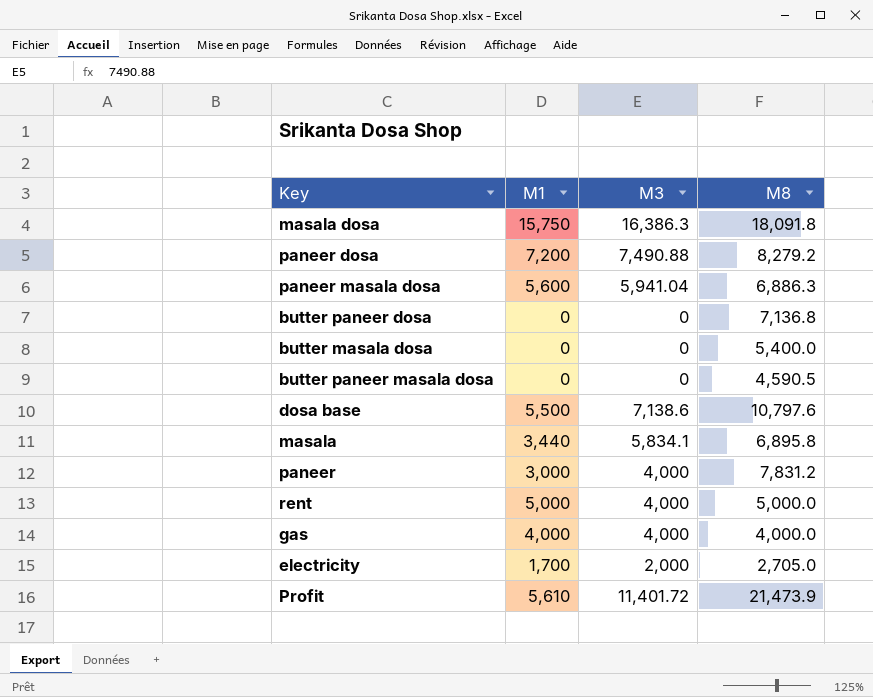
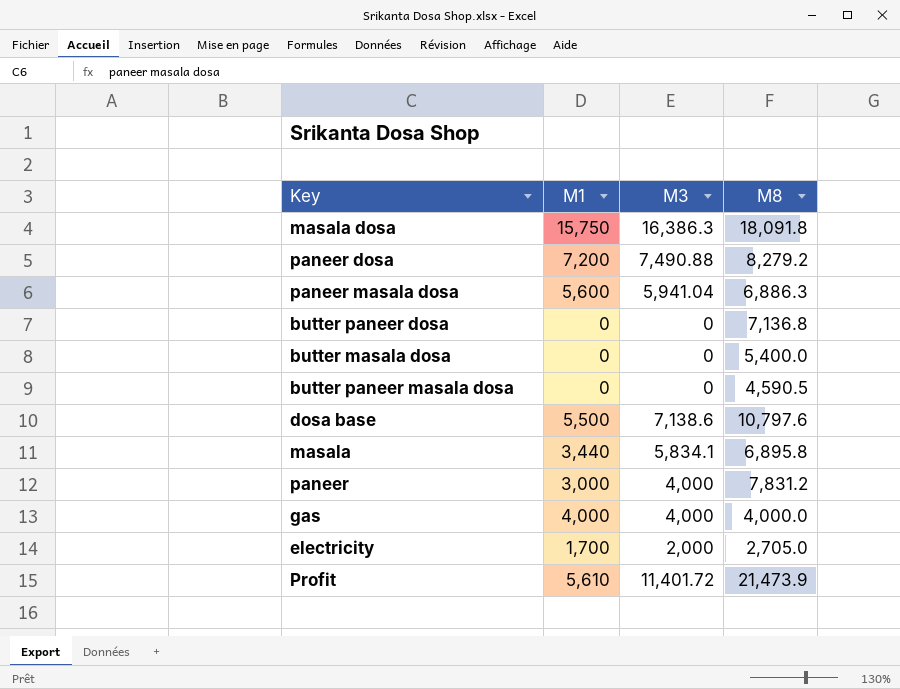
row rent: 5,000 | 4,000 | 5,000.0 -> none

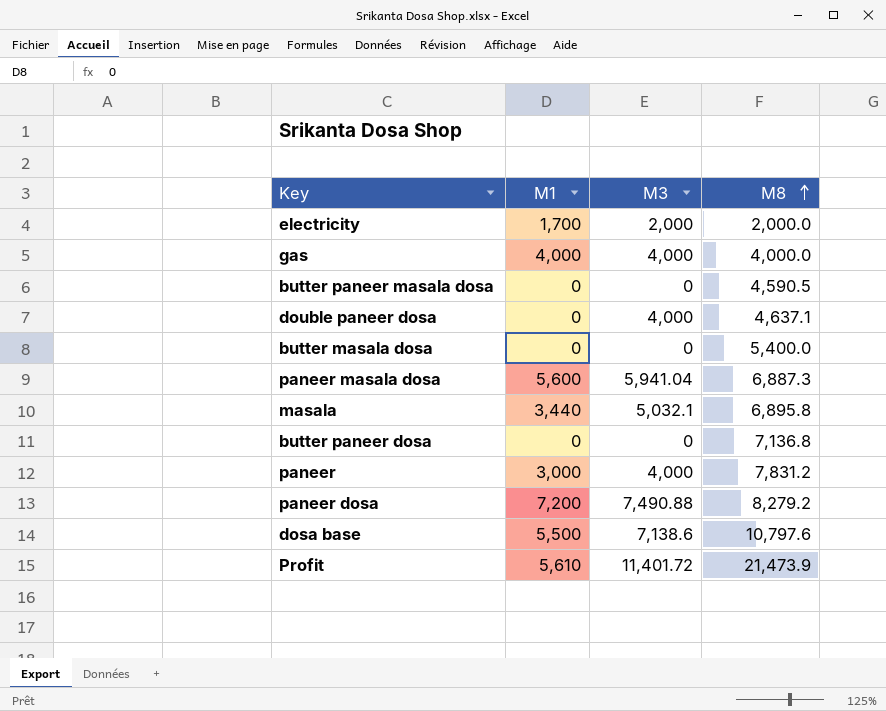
row order: none -> M8 ascending
row masala dosa: 15,750 | 16,386.3 | 18,091.8 -> none
electricity | M8: 2,705.0 -> 2,000.0
row double paneer dosa: none -> 0 | 4,000 | 4,637.1
paneer masala dosa | M8: 6,886.3 -> 6,887.3
masala | M3: 5,834.1 -> 5,032.1

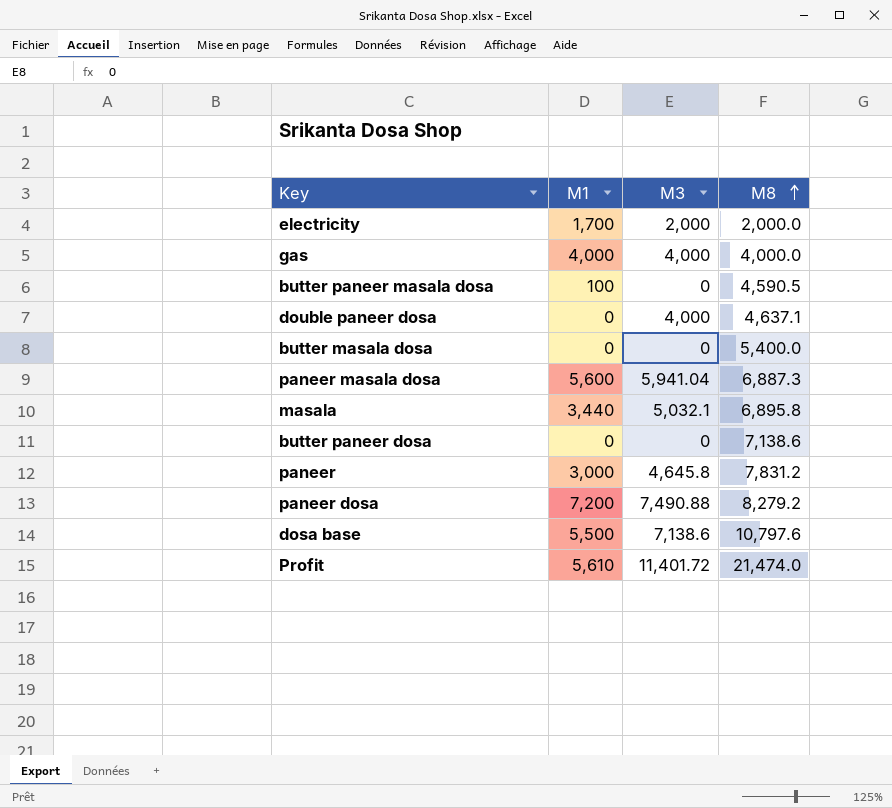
butter paneer masala dosa | M1: 0 -> 100
butter paneer dosa | M8: 7,136.8 -> 7,138.6
paneer | M3: 4,000 -> 4,645.8
Profit | M8: 21,473.9 -> 21,474.0

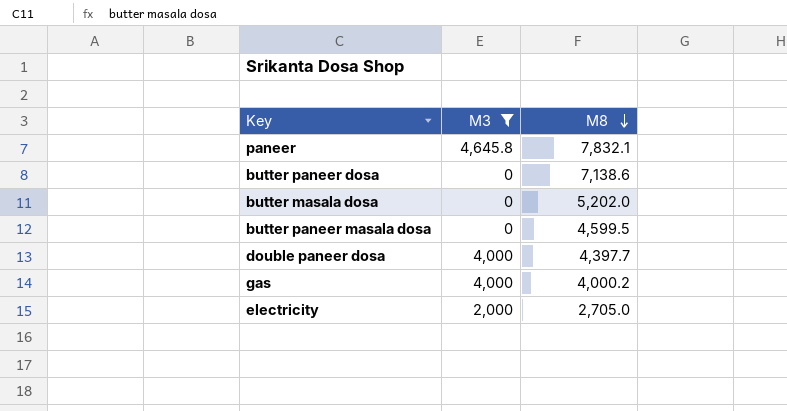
filter: none -> M3 <= 4,645.8
row order: M8 ascending -> M8 descending
column M1 | position: 2 -> none
paneer | M8: 7,831.2 -> 7,832.1
butter masala dosa | M8: 5,400.0 -> 5,202.0
butter paneer masala dosa | M8: 4,590.5 -> 4,599.5
double paneer dosa | M8: 4,637.1 -> 4,397.7
gas | M8: 4,000.0 -> 4,000.2
electricity | M8: 2,000.0 -> 2,705.0

